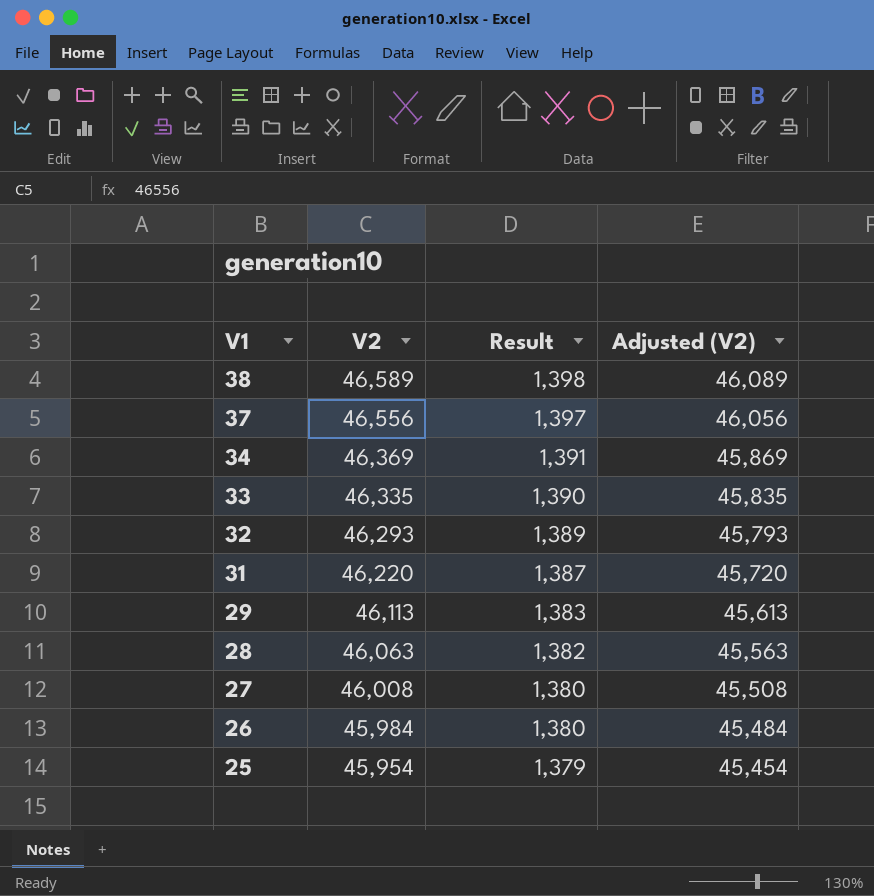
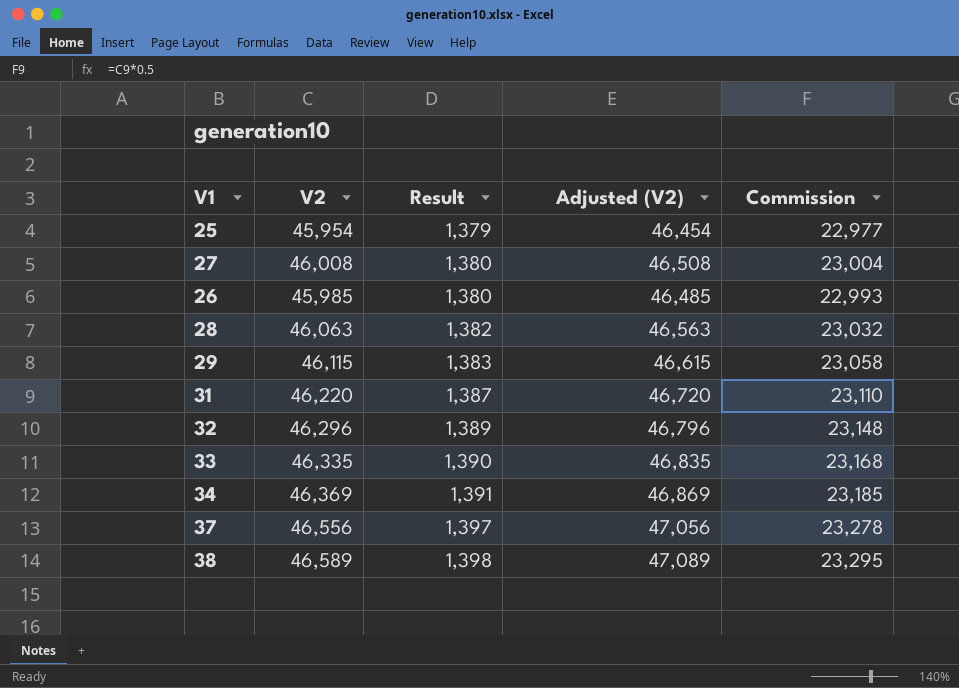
row order: V1 descending -> Result ascending
column Adjusted (V2) | formula: [V2] - 500 -> [V2] + 500
column Commission | formula: none -> [V2] * 0.5
26 | V2: 45,984 -> 45,985
29 | V2: 46,113 -> 46,115
32 | V2: 46,293 -> 46,296

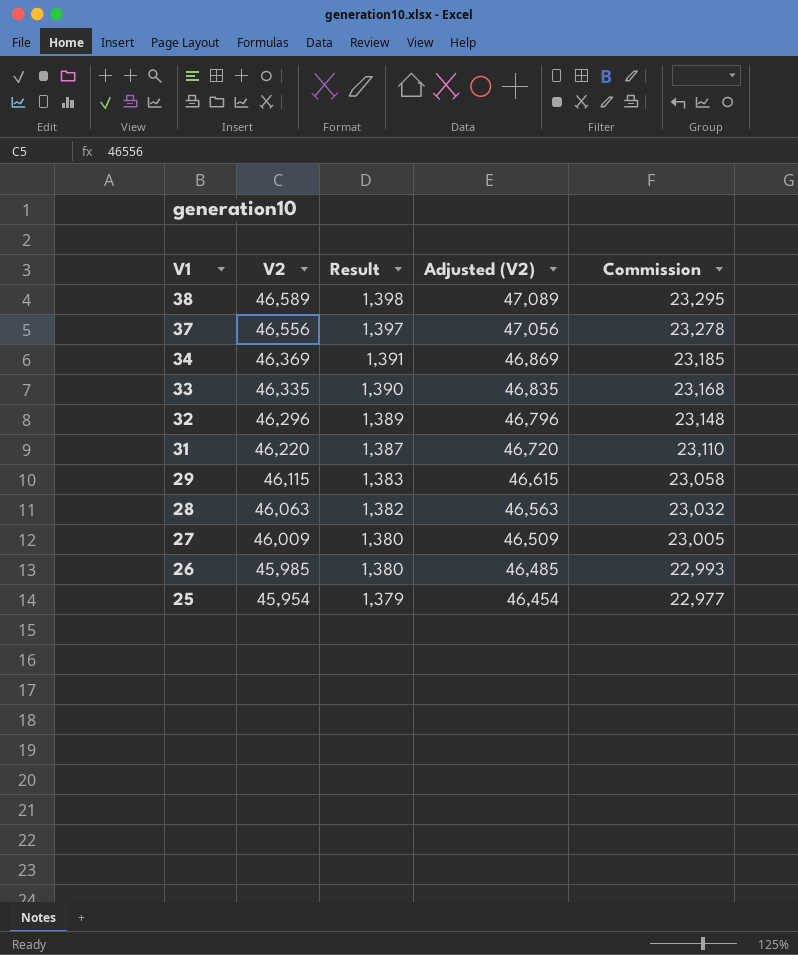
row order: Result ascending -> V1 descending
27 | V2: 46,008 -> 46,009
27 | Adjusted (V2): 46,508 -> 46,509
27 | Commission: 23,004 -> 23,005

